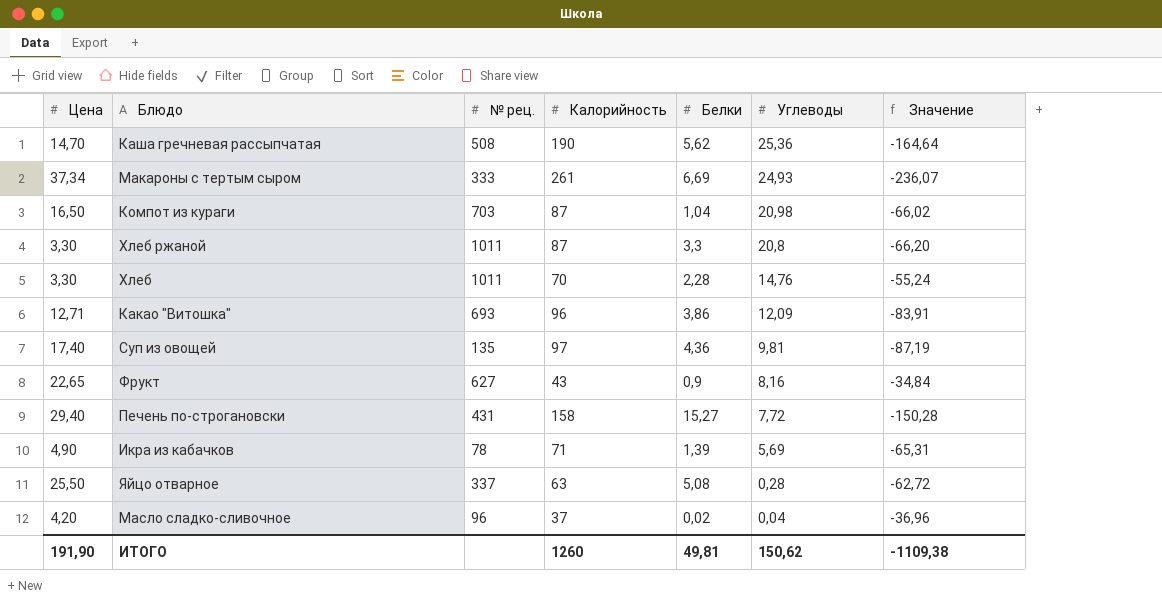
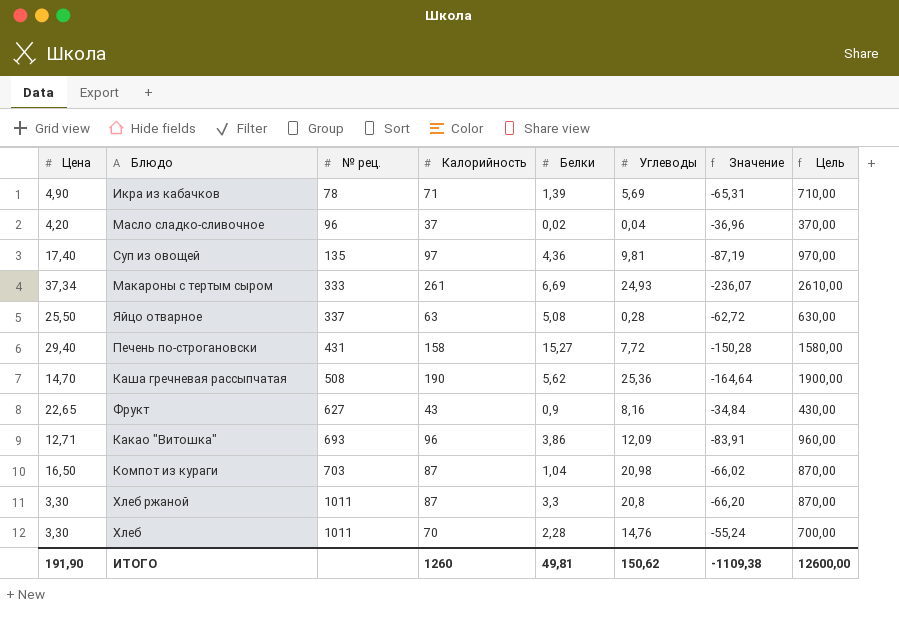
row order: Углеводы descending -> № рец. ascending
column Цель | formula: none -> [Калорийность] * 10

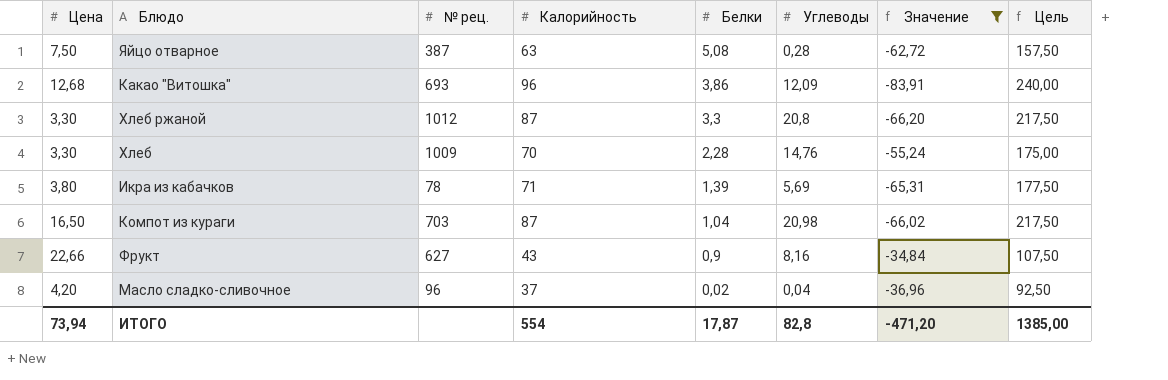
filter: none -> Значение >= -83,91
row order: № рец. ascending -> Белки descending
column Цель | formula: [Калорийность] * 10 -> [Калорийность] * 2,5
Яйцо отварное | Цена: 25,50 -> 7,50
Яйцо отварное | № рец.: 337 -> 387
Какао "Витошка" | Цена: 12,71 -> 12,68
Хлеб ржаной | № рец.: 1011 -> 1012
Хлеб | № рец.: 1011 -> 1009
Икра из кабачков | Цена: 4,90 -> 3,80
Фрукт | Цена: 22,65 -> 22,66
ИТОГО | Цена: 191,90 -> 73,94
ИТОГО | Калорийность: 1260 -> 554
ИТОГО | Белки: 49,81 -> 17,87
ИТОГО | Углеводы: 150,62 -> 82,8
ИТОГО | Значение: -1109,38 -> -471,20
ИТОГО | Цель: 12600,00 -> 1385,00

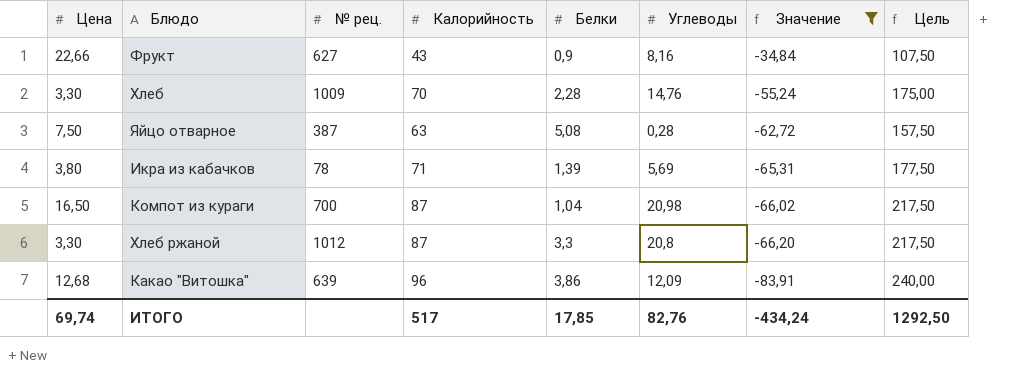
row order: Белки descending -> Значение descending
row Масло сладко-сливочное: 4,20 | 96 | 37 | 0,02 | 0,04 | -36,96 | 92,50 -> none
Компот из кураги | № рец.: 703 -> 700
Какао "Витошка" | № рец.: 693 -> 639
ИТОГО | Цена: 73,94 -> 69,74
ИТОГО | Калорийность: 554 -> 517
ИТОГО | Белки: 17,87 -> 17,85
ИТОГО | Углеводы: 82,8 -> 82,76
ИТОГО | Значение: -471,20 -> -434,24
ИТОГО | Цель: 1385,00 -> 1292,50

